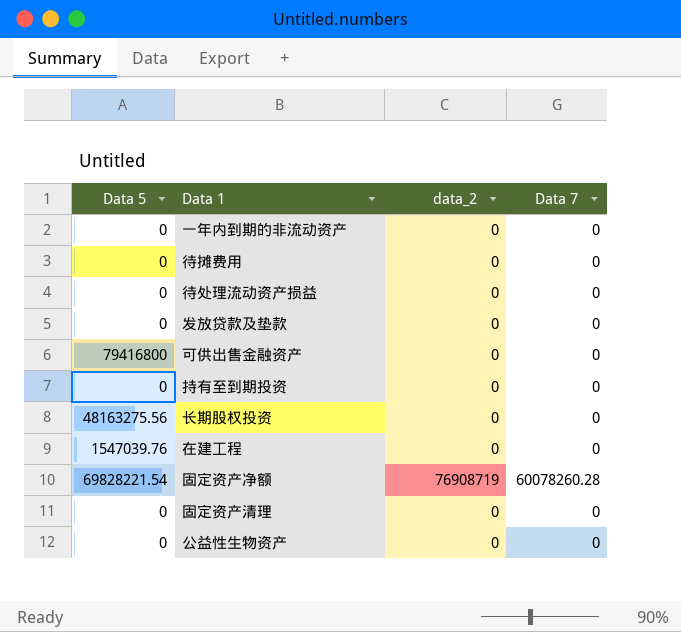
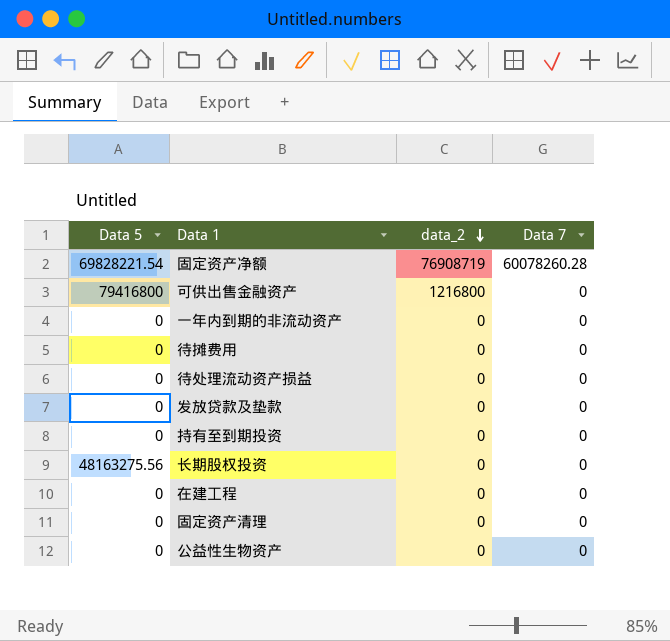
row order: none -> data_2 descending
可供出售金融资产 | data_2: 0 -> 1216800
在建工程 | Data 5: 1547039.76 -> 0

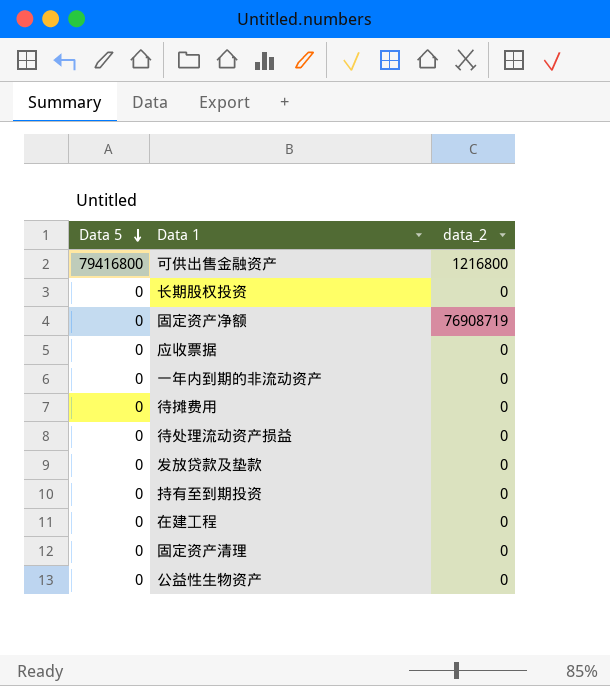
row order: data_2 descending -> Data 5 descending
column Data 7 | position: 4 -> none
长期股权投资 | Data 5: 48163275.56 -> 0
固定资产净额 | Data 5: 69828221.54 -> 0
row 应收票据: none -> 0 | 0

